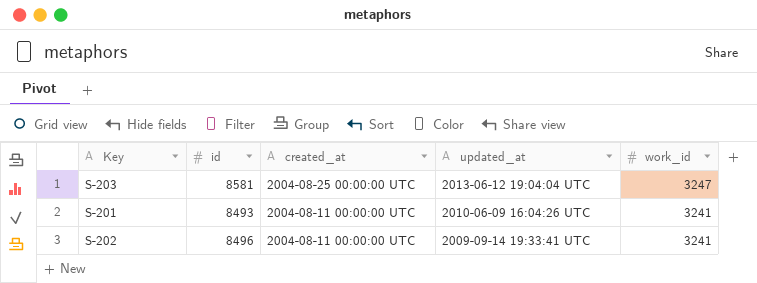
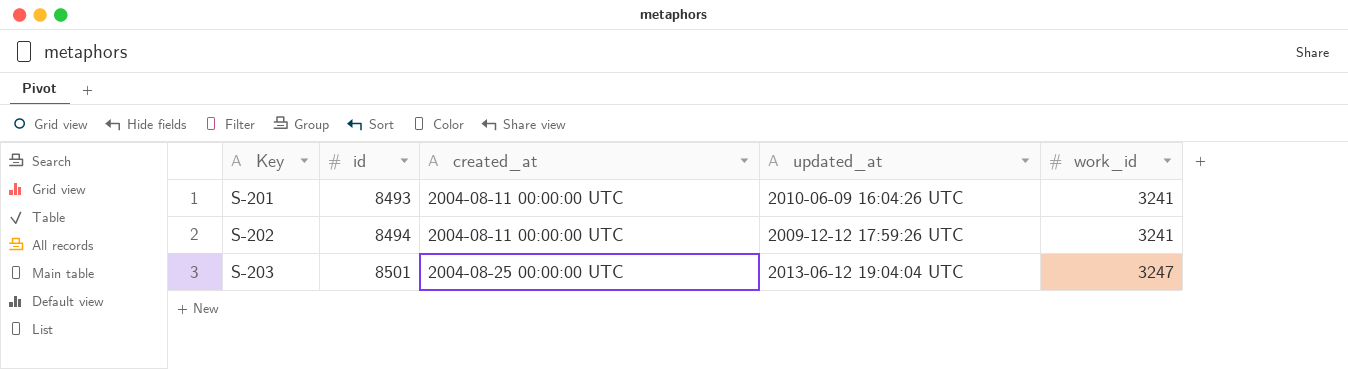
row order: created_at descending -> Key ascending
S-202 | id: 8496 -> 8494
S-202 | updated_at: 2009-09-14 19:33:41 UTC -> 2009-12-12 17:59:26 UTC
S-203 | id: 8581 -> 8501

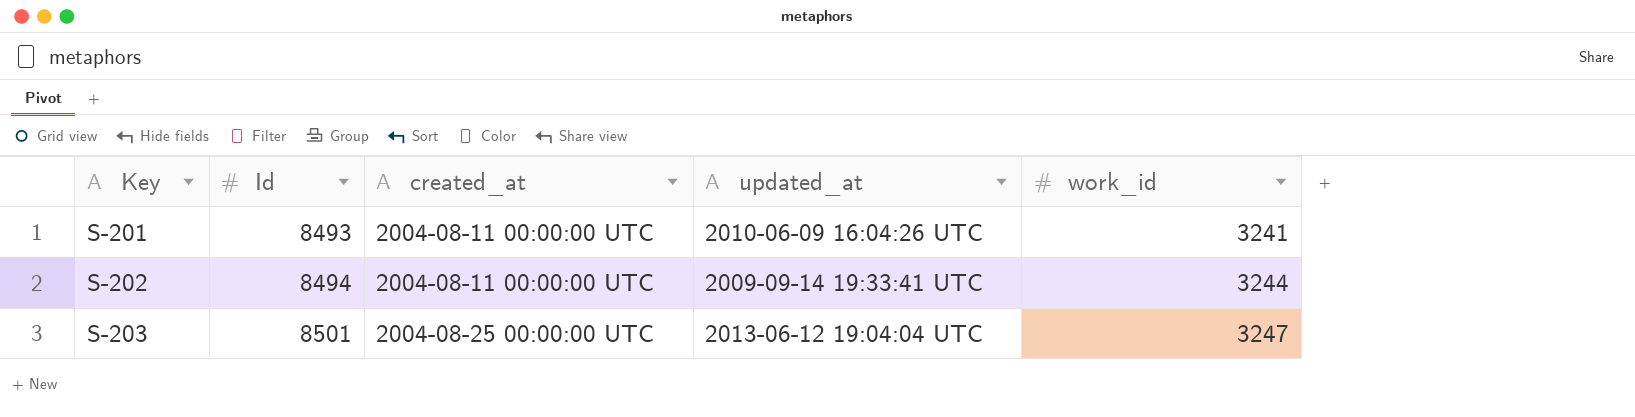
column name: id -> Id
S-202 | updated_at: 2009-12-12 17:59:26 UTC -> 2009-09-14 19:33:41 UTC
S-202 | work_id: 3241 -> 3244

